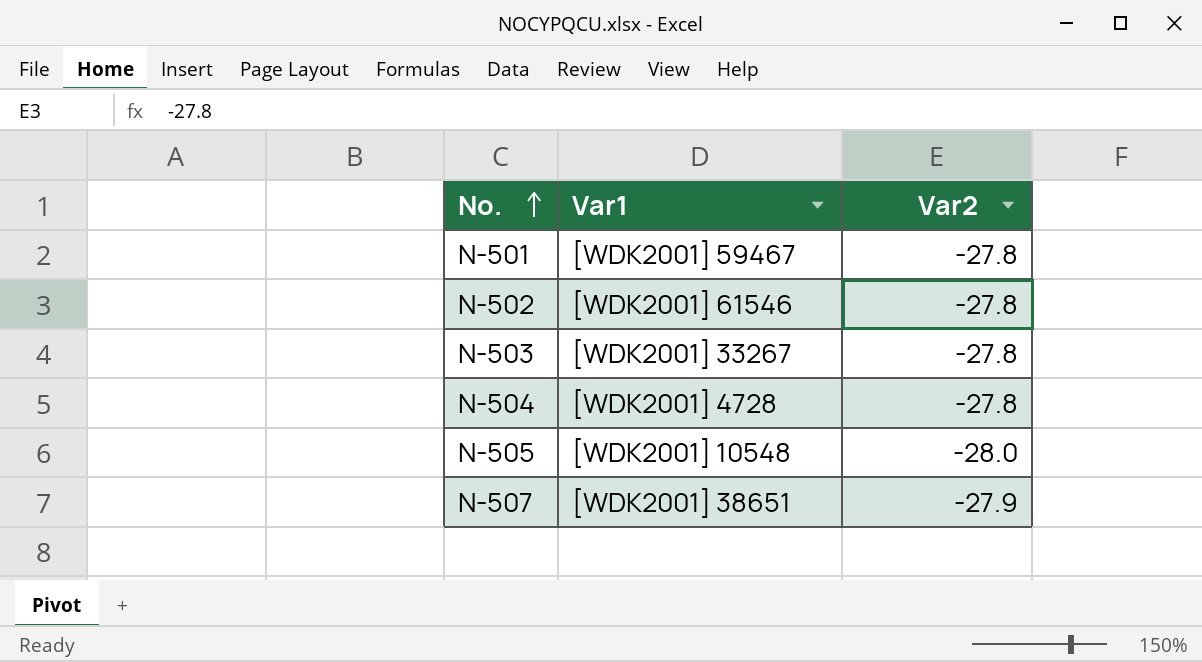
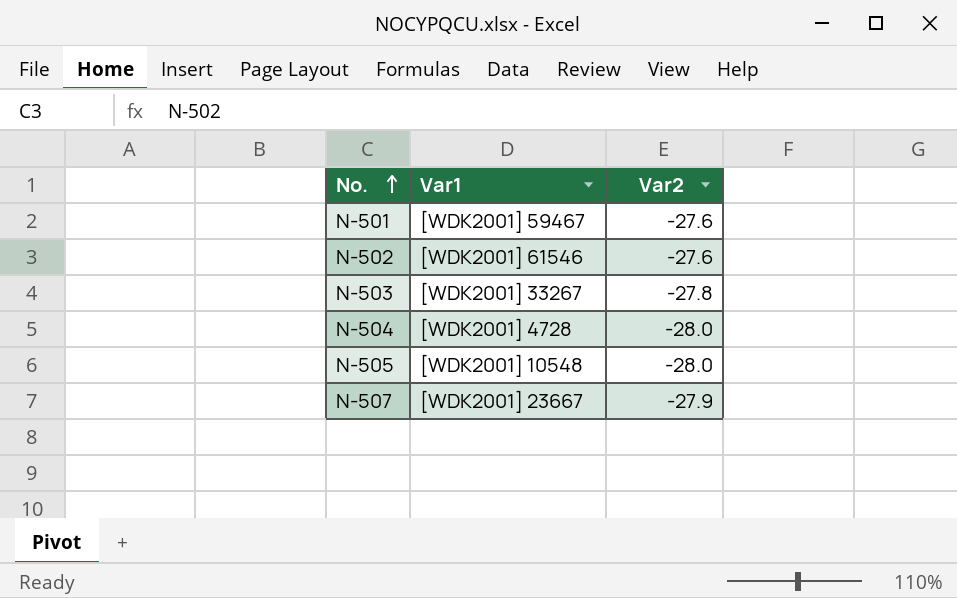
N-501 | Var2: -27.8 -> -27.6
N-502 | Var2: -27.8 -> -27.6
N-504 | Var2: -27.8 -> -28.0
N-507 | Var1: [WDK2001] 38651 -> [WDK2001] 23667

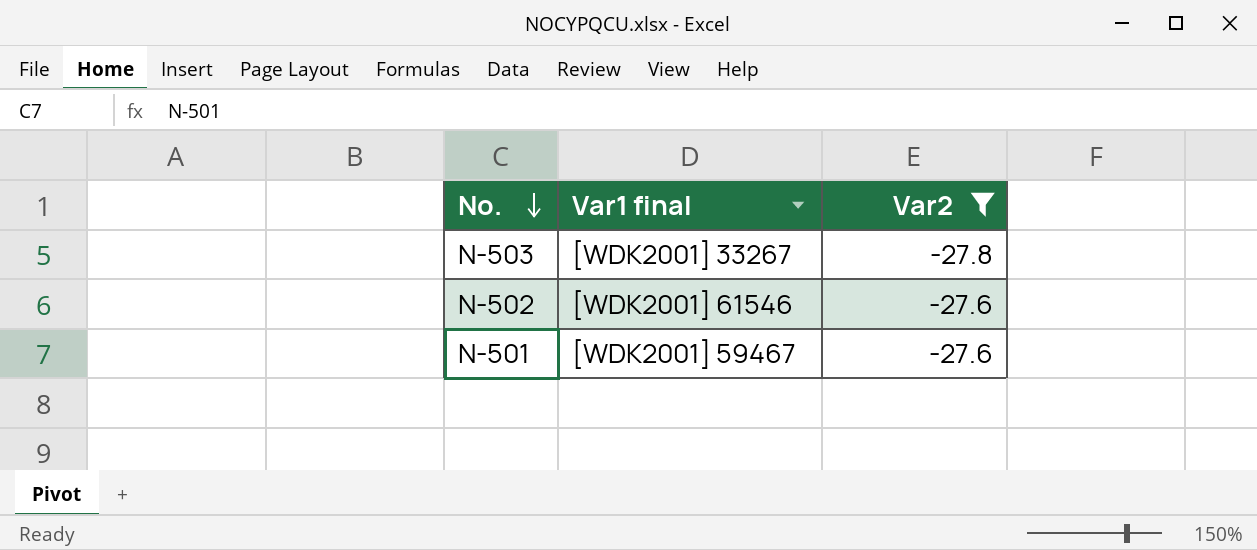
filter: none -> Var2 >= -27.8
row order: No. ascending -> No. descending
column name: Var1 -> Var1 final

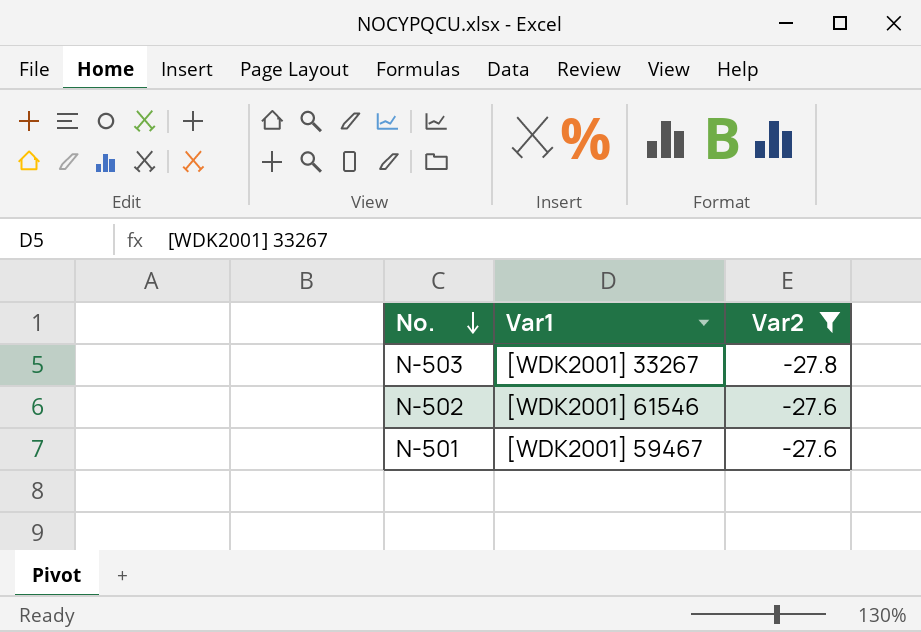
column name: Var1 final -> Var1

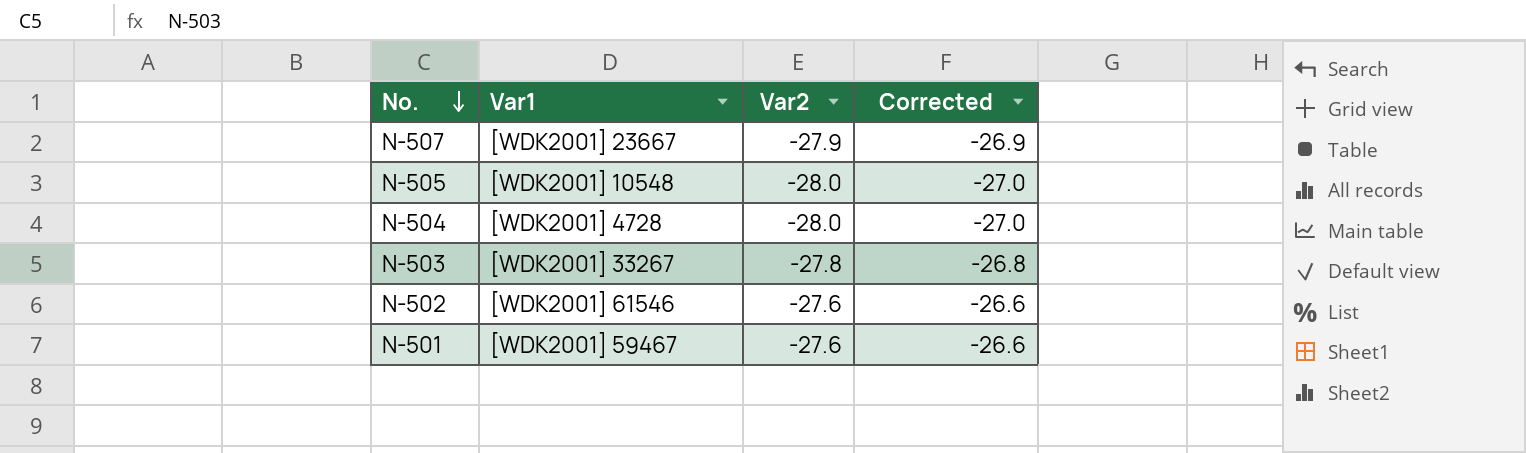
filter: Var2 >= -27.8 -> none
column Corrected | formula: none -> [Var2] + 1

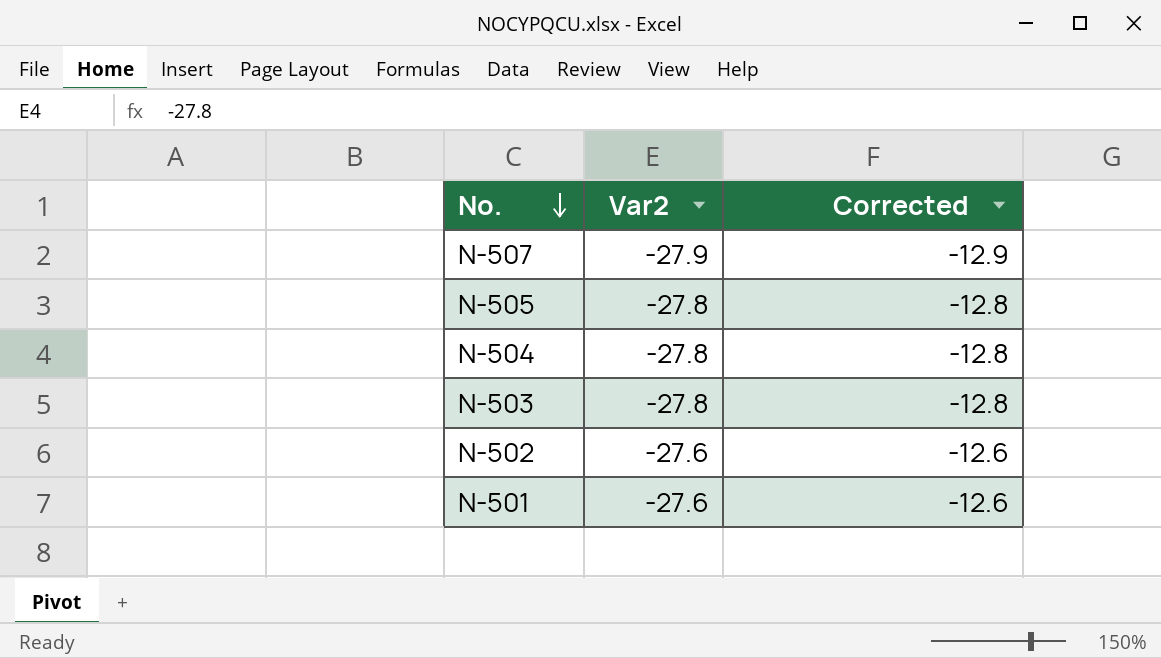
column Var1 | position: 2 -> none
column Corrected | formula: [Var2] + 1 -> [Var2] + 15
N-505 | Var2: -28.0 -> -27.8
N-504 | Var2: -28.0 -> -27.8

